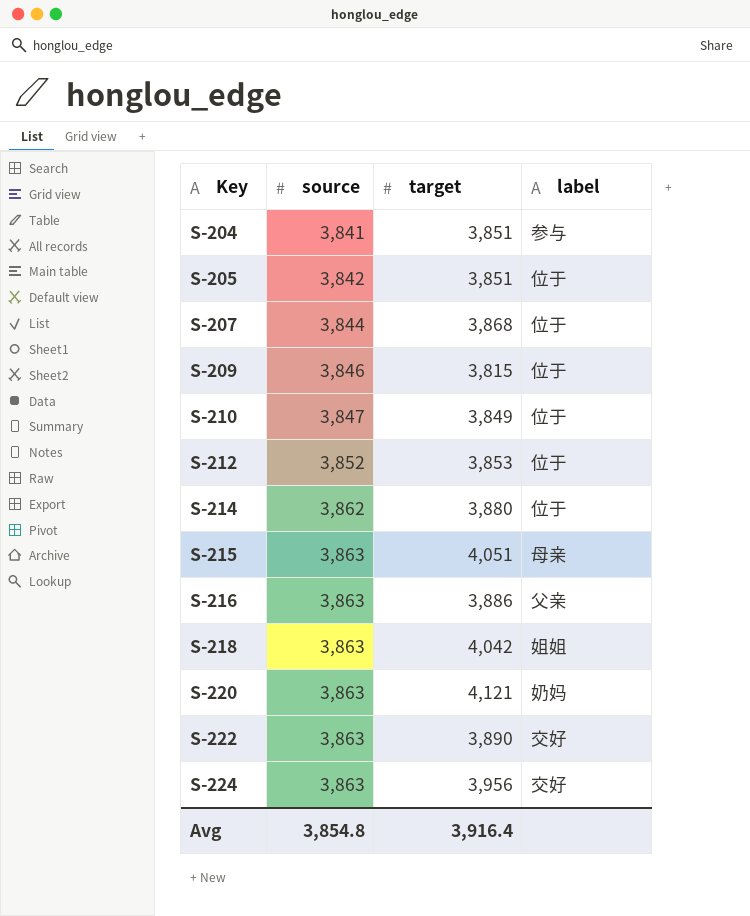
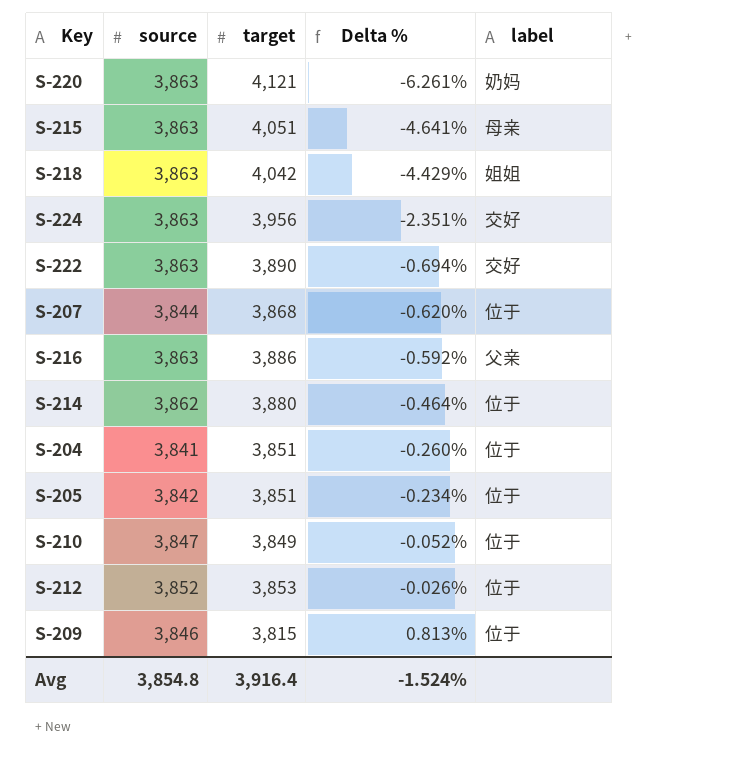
row order: Key ascending -> Delta % ascending
column Delta % | formula: none -> ([source] - [target]) / [target]
S-204 | label: 参与 -> 位于

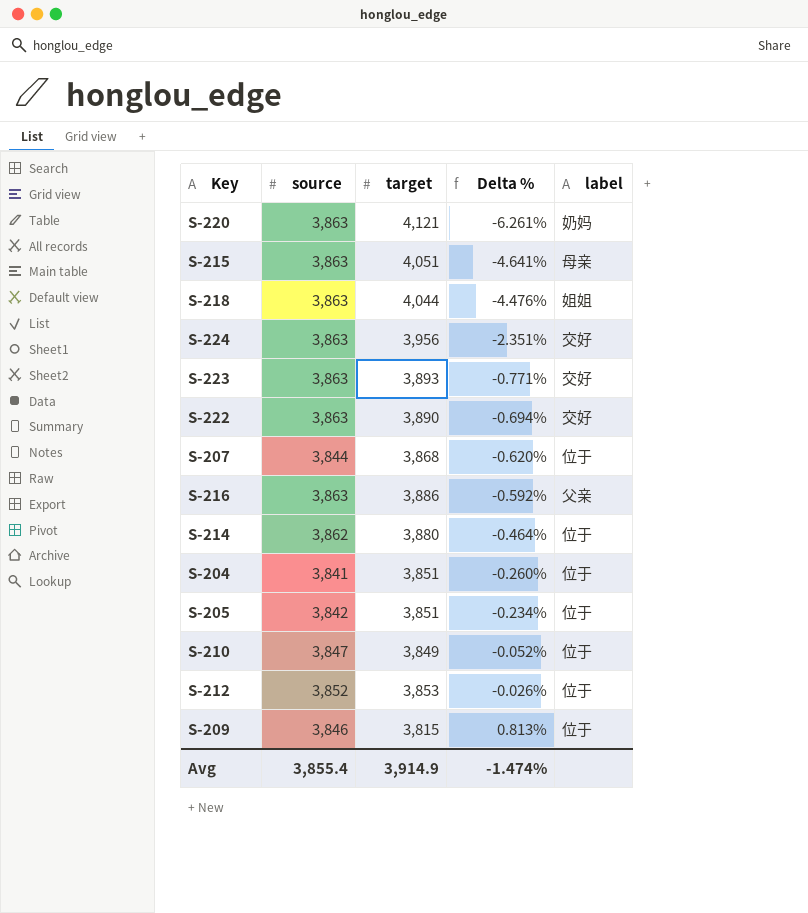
S-218 | target: 4,042 -> 4,044
S-218 | Delta %: -4.429% -> -4.476%
row S-223: none -> 3,863 | 3,893 | -0.771% | 交好
Avg | source: 3,854.8 -> 3,855.4
Avg | target: 3,916.4 -> 3,914.9
Avg | Delta %: -1.524% -> -1.474%

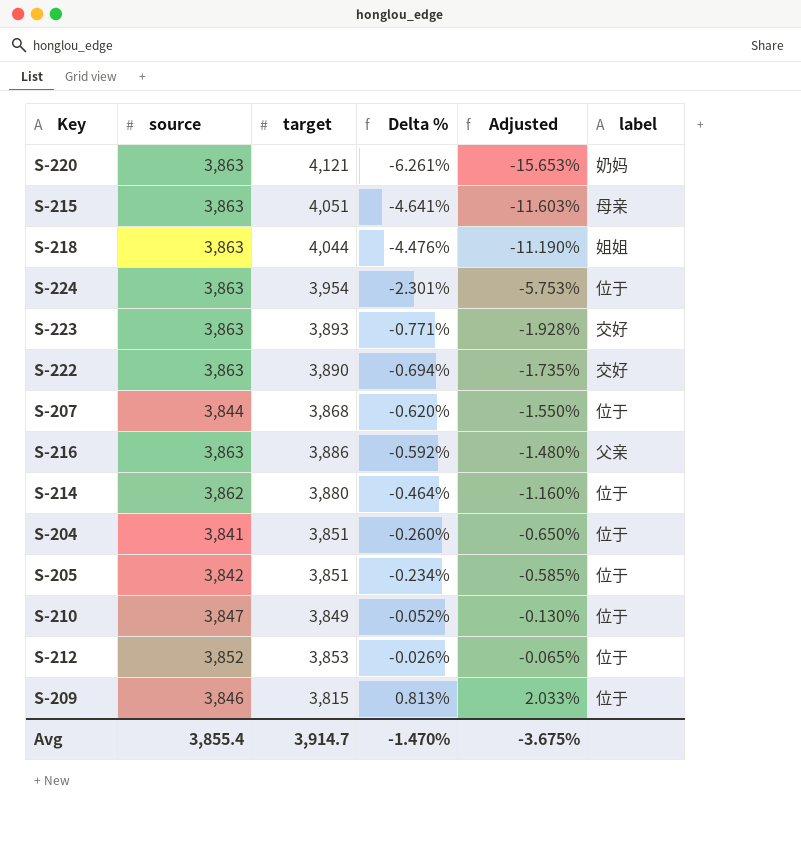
column Adjusted | formula: none -> [Delta %] * 2.5
S-224 | target: 3,956 -> 3,954
S-224 | Delta %: -2.351% -> -2.301%
S-224 | label: 交好 -> 位于
Avg | target: 3,914.9 -> 3,914.7
Avg | Delta %: -1.474% -> -1.470%

